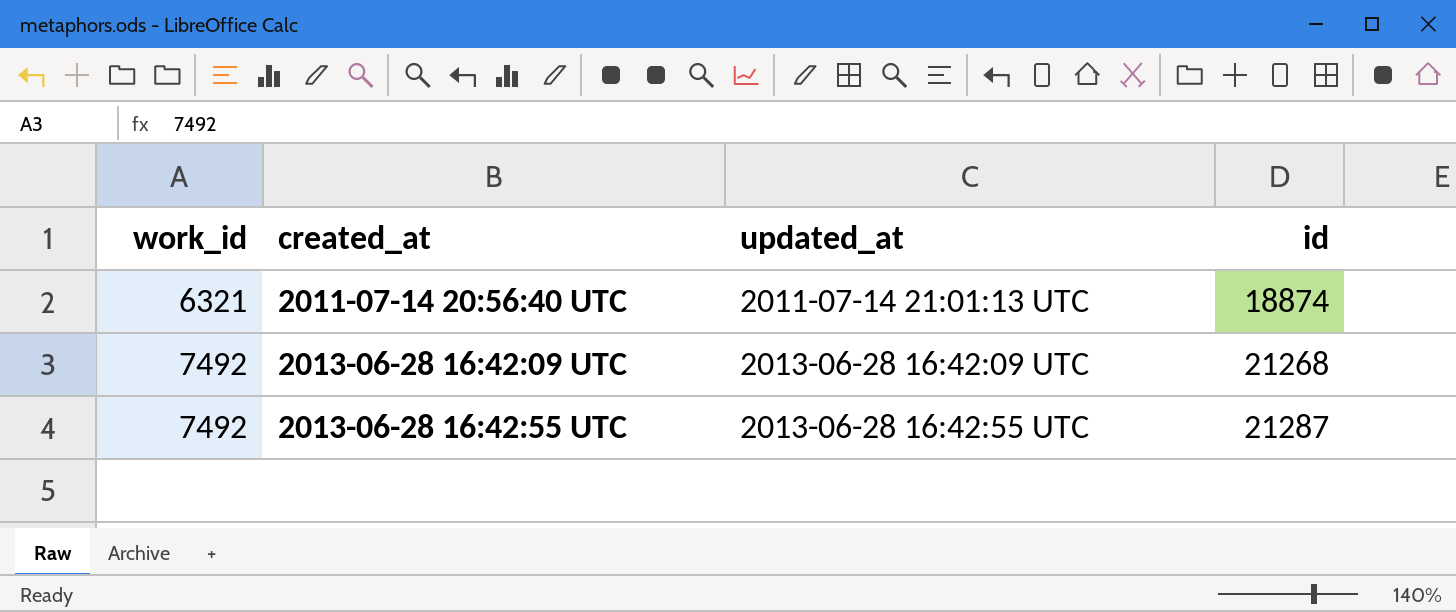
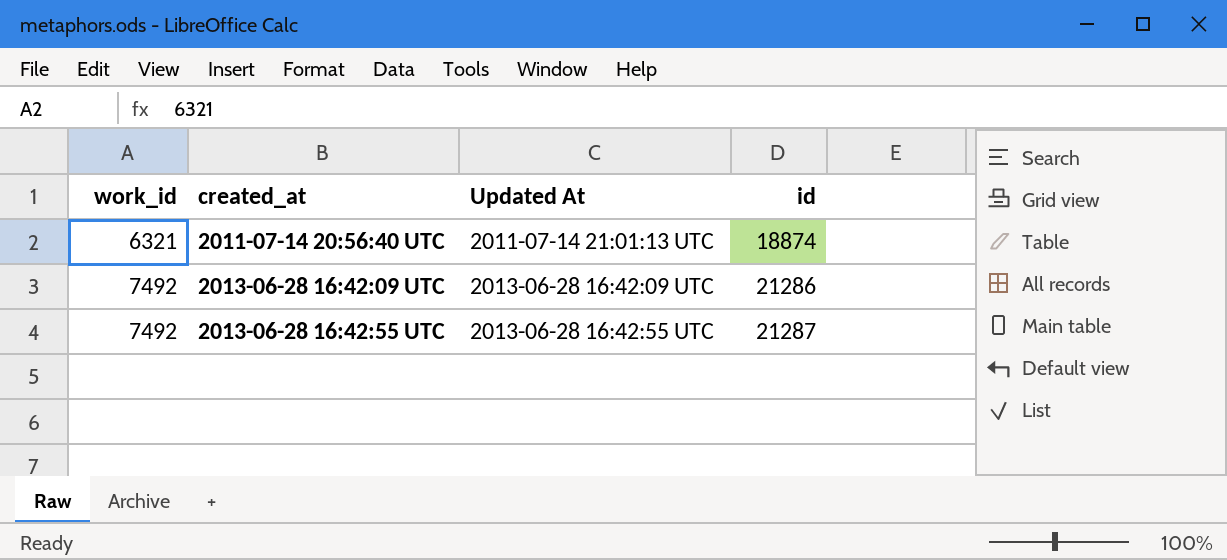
column name: updated_at -> Updated At
2013-06-28 16:42:09 UTC | id: 21268 -> 21286

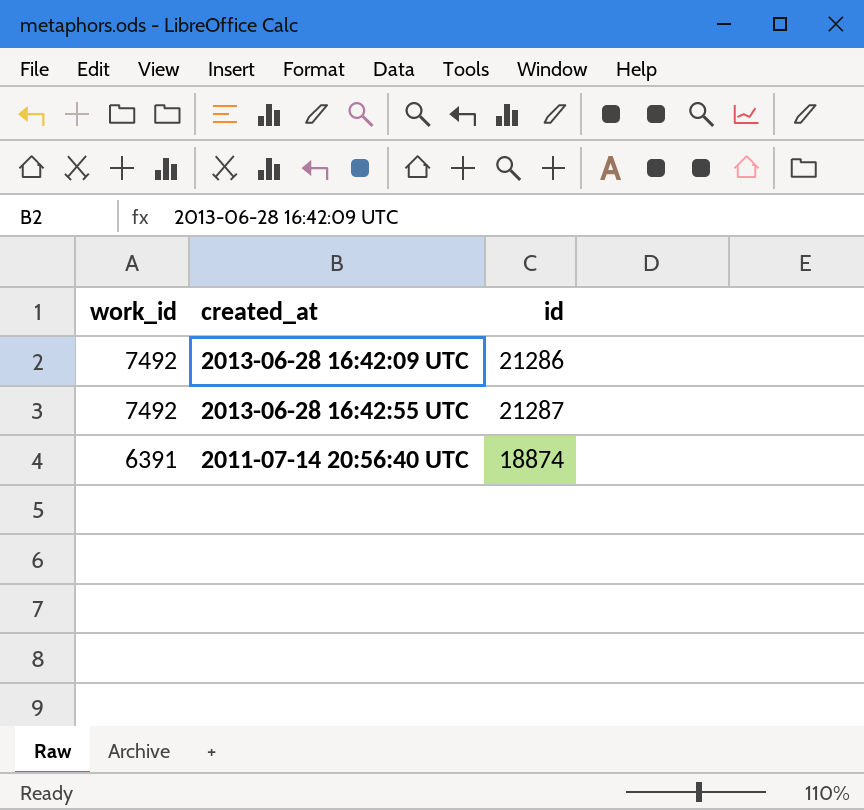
row order: work_id ascending -> work_id descending
column Updated At | position: 3 -> none
2011-07-14 20:56:40 UTC | work_id: 6321 -> 6391

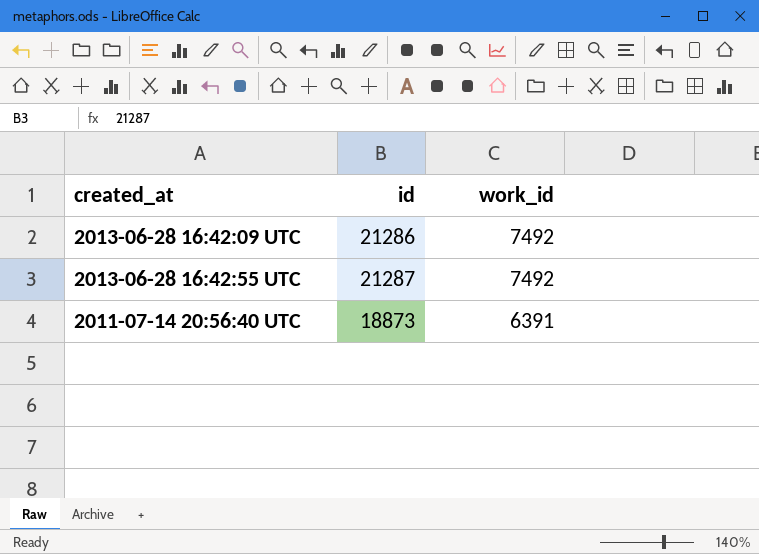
column work_id | position: 1 -> 3
2011-07-14 20:56:40 UTC | id: 18874 -> 18873

